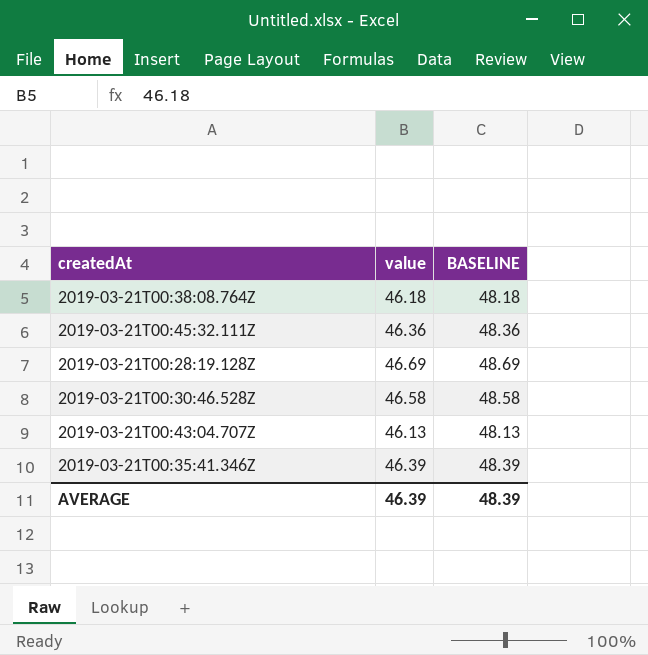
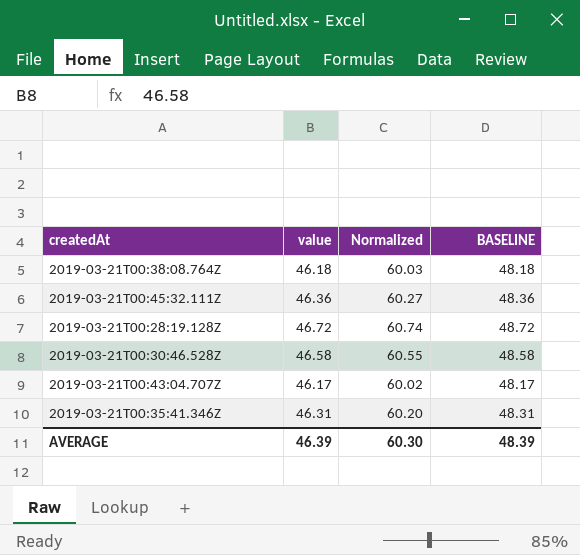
column Normalized | formula: none -> [value] * 1.3
2019-03-21T00:28:19.128Z | value: 46.69 -> 46.72
2019-03-21T00:28:19.128Z | BASELINE: 48.69 -> 48.72
2019-03-21T00:43:04.707Z | value: 46.13 -> 46.17
2019-03-21T00:43:04.707Z | BASELINE: 48.13 -> 48.17
2019-03-21T00:35:41.346Z | value: 46.39 -> 46.31
2019-03-21T00:35:41.346Z | BASELINE: 48.39 -> 48.31

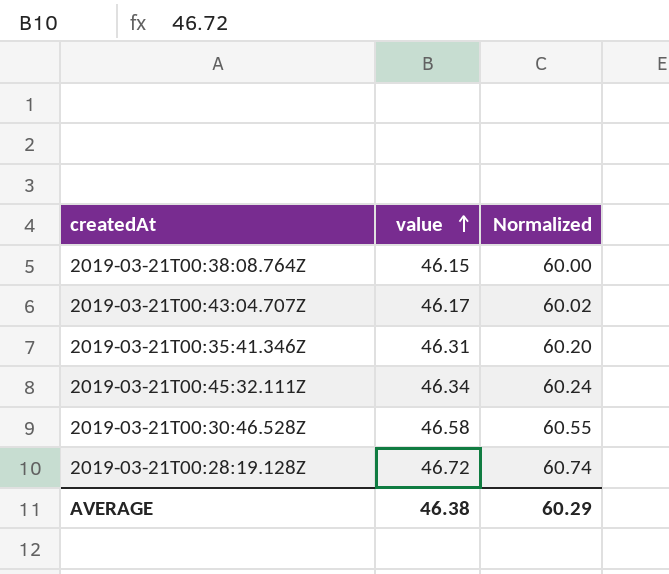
row order: none -> value ascending
column BASELINE | formula: [value] + 2 -> none
2019-03-21T00:38:08.764Z | value: 46.18 -> 46.15
2019-03-21T00:38:08.764Z | Normalized: 60.03 -> 60.00
2019-03-21T00:45:32.111Z | value: 46.36 -> 46.34
2019-03-21T00:45:32.111Z | Normalized: 60.27 -> 60.24
AVERAGE | value: 46.39 -> 46.38
AVERAGE | Normalized: 60.30 -> 60.29

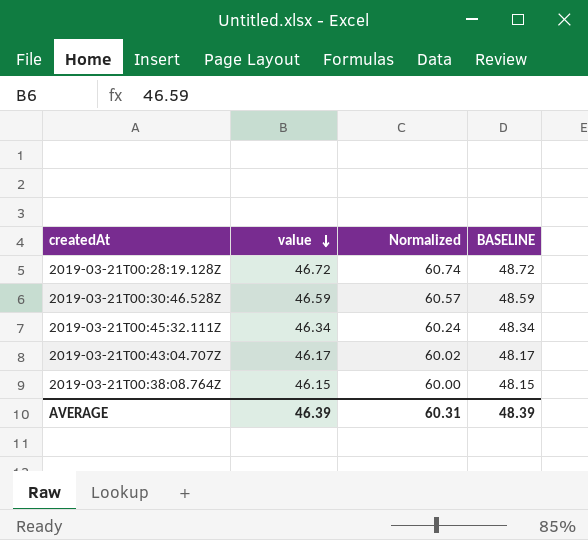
row order: value ascending -> value descending
column BASELINE | formula: none -> [value] + 2
row 2019-03-21T00:35:41.346Z: 46.31 | 60.20 -> none
2019-03-21T00:30:46.528Z | value: 46.58 -> 46.59
2019-03-21T00:30:46.528Z | Normalized: 60.55 -> 60.57
AVERAGE | value: 46.38 -> 46.39
AVERAGE | Normalized: 60.29 -> 60.31

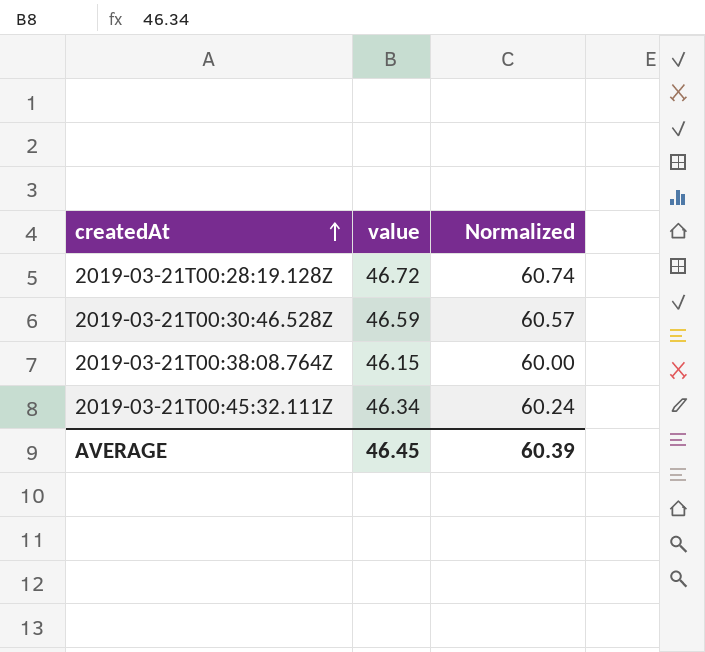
row order: value descending -> createdAt ascending
column BASELINE | formula: [value] + 2 -> none
row 2019-03-21T00:43:04.707Z: 46.17 | 60.02 | 48.17 -> none
AVERAGE | value: 46.39 -> 46.45
AVERAGE | Normalized: 60.31 -> 60.39

